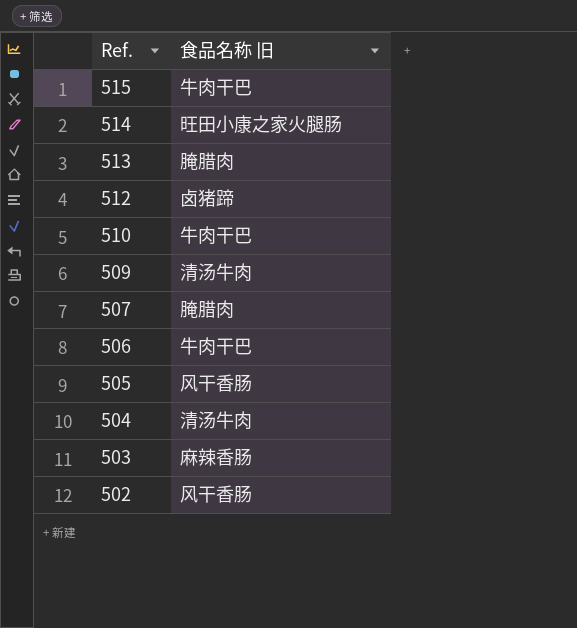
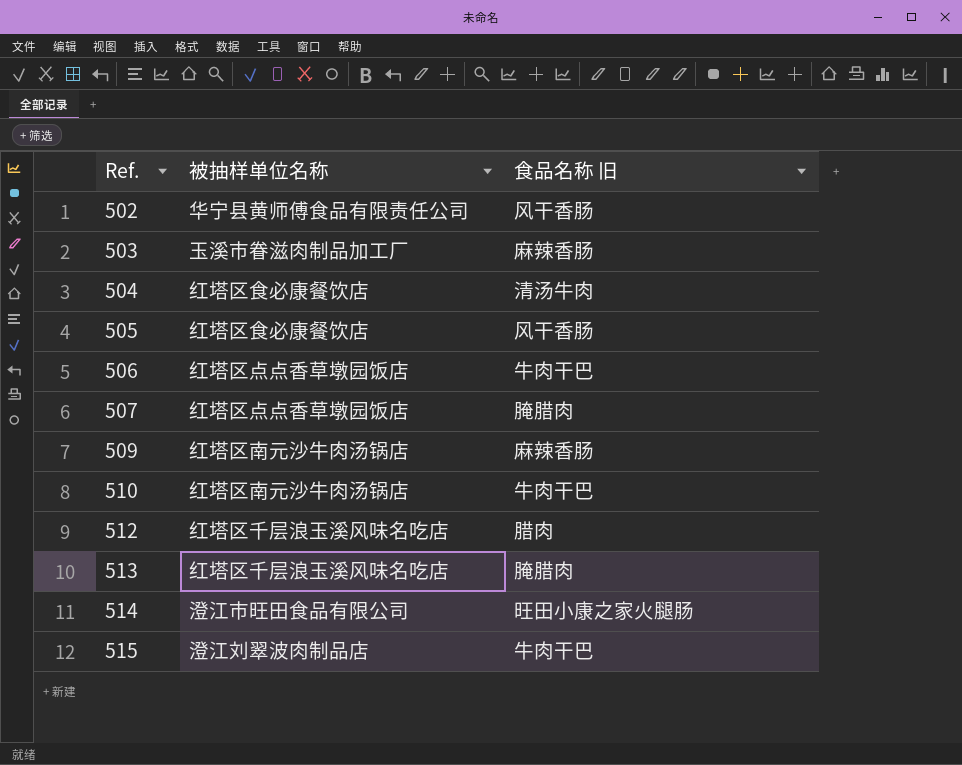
row order: Ref. descending -> Ref. ascending
column 被抽样单位名称 | position: none -> 2
509 | 食品名称 旧: 清汤牛肉 -> 麻辣香肠
512 | 食品名称 旧: 卤猪蹄 -> 腊肉

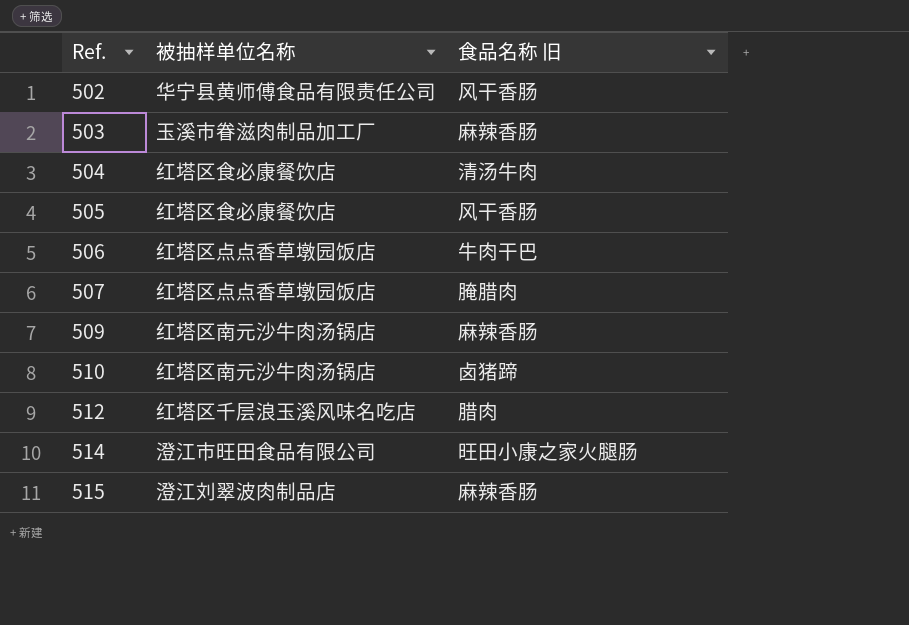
row 513: 红塔区千层浪玉溪风味名吃店 | 腌腊肉 -> none
510 | 食品名称 旧: 牛肉干巴 -> 卤猪蹄
515 | 食品名称 旧: 牛肉干巴 -> 麻辣香肠

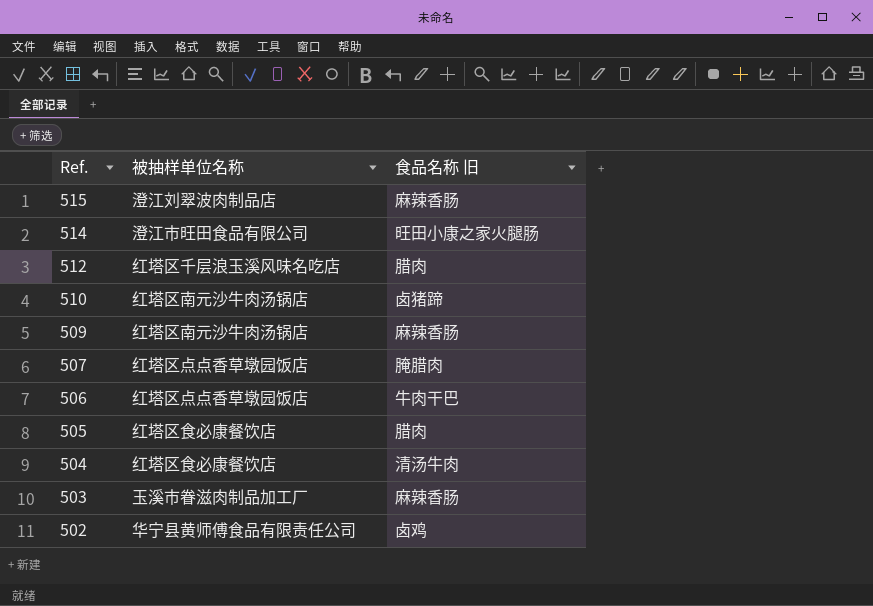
row order: Ref. ascending -> Ref. descending
505 | 食品名称 旧: 风干香肠 -> 腊肉
502 | 食品名称 旧: 风干香肠 -> 卤鸡

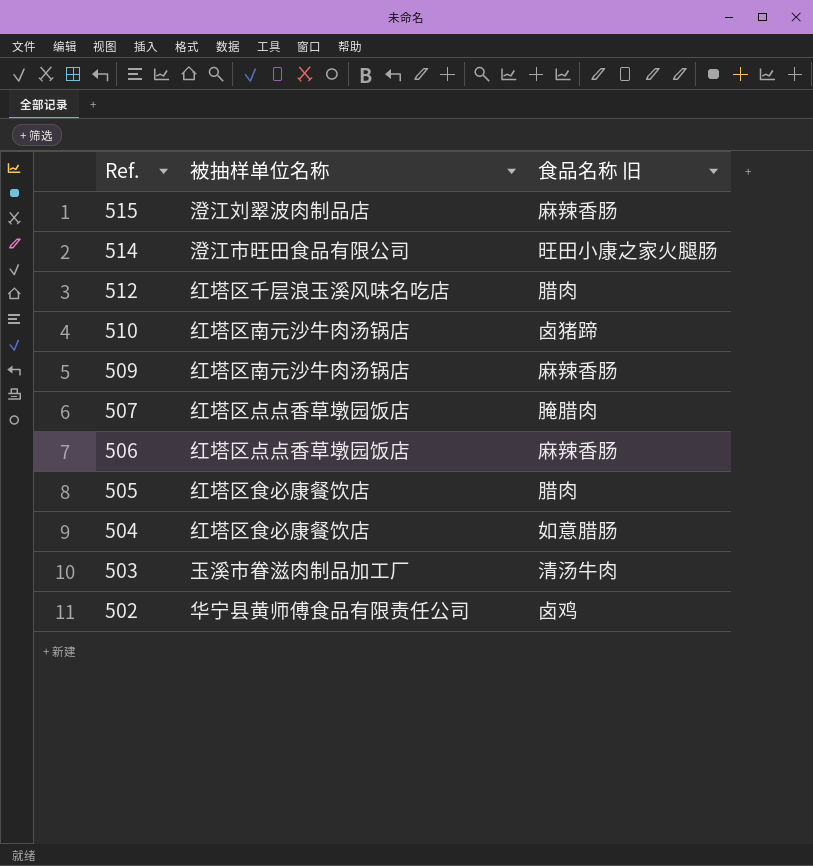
506 | 食品名称 旧: 牛肉干巴 -> 麻辣香肠
504 | 食品名称 旧: 清汤牛肉 -> 如意腊肠
503 | 食品名称 旧: 麻辣香肠 -> 清汤牛肉

